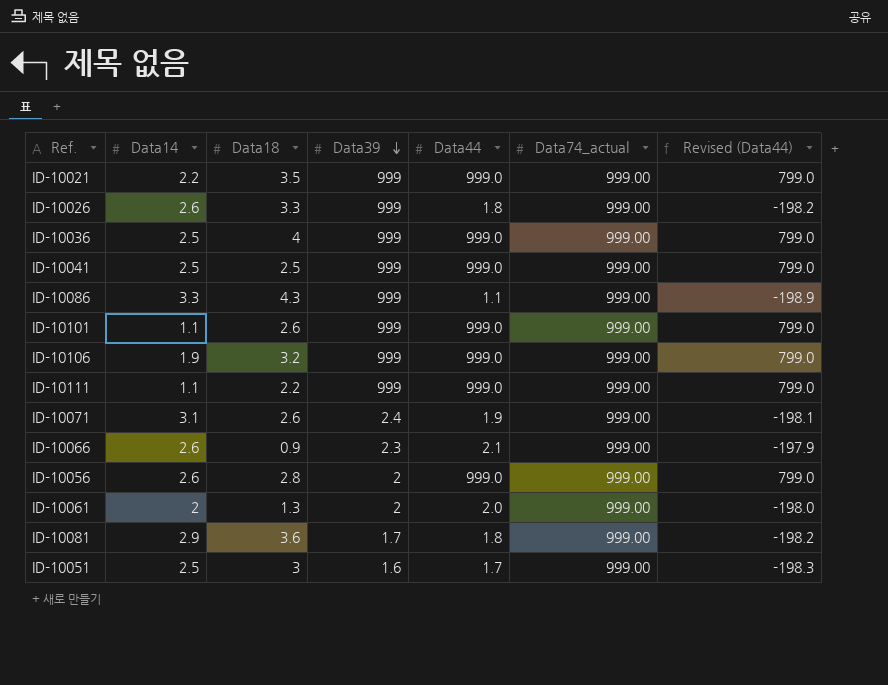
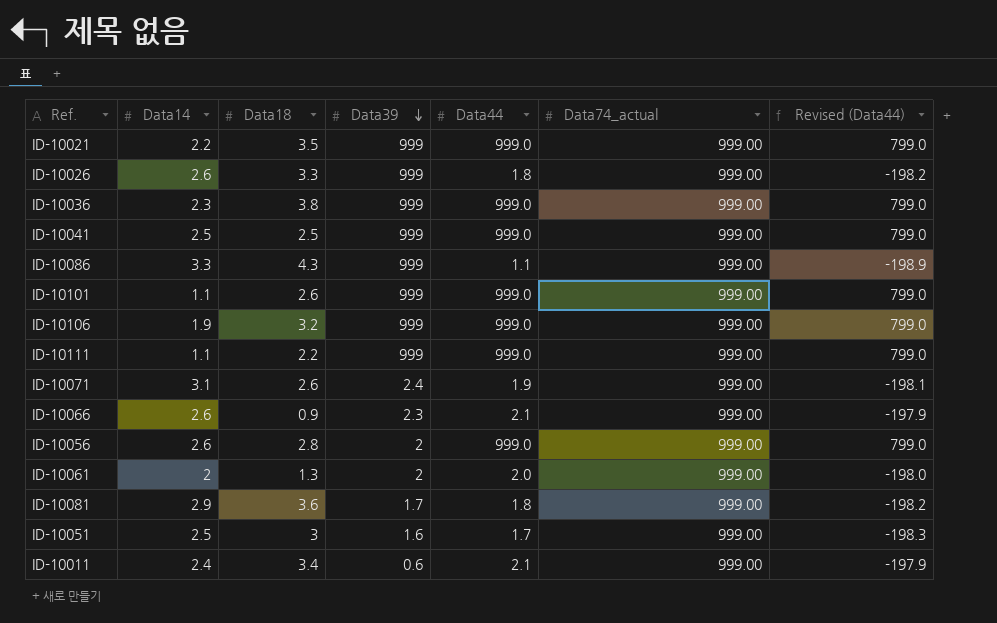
ID-10036 | Data14: 2.5 -> 2.3
ID-10036 | Data18: 4 -> 3.8
row ID-10011: none -> 2.4 | 3.4 | 0.6 | 2.1 | 999.00 | -197.9

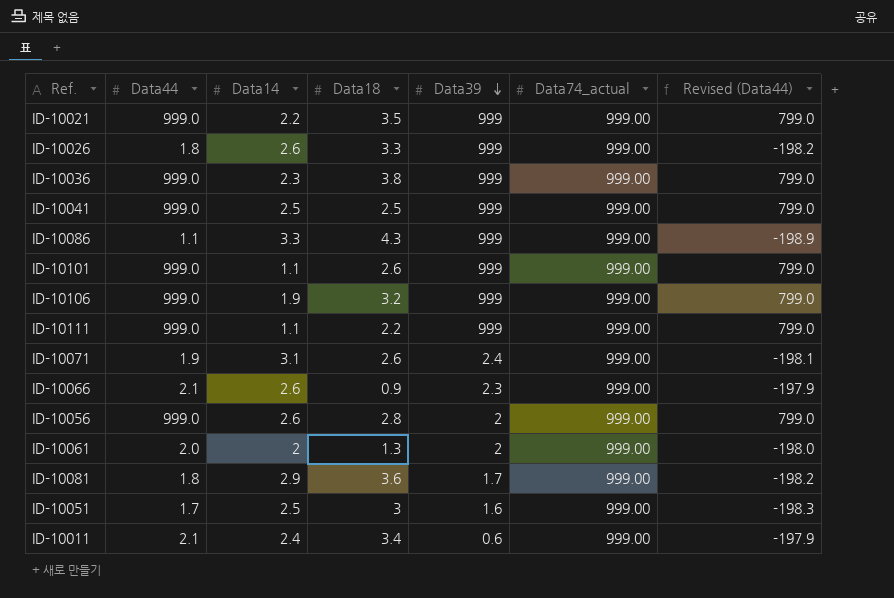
column Data44 | position: 5 -> 2

